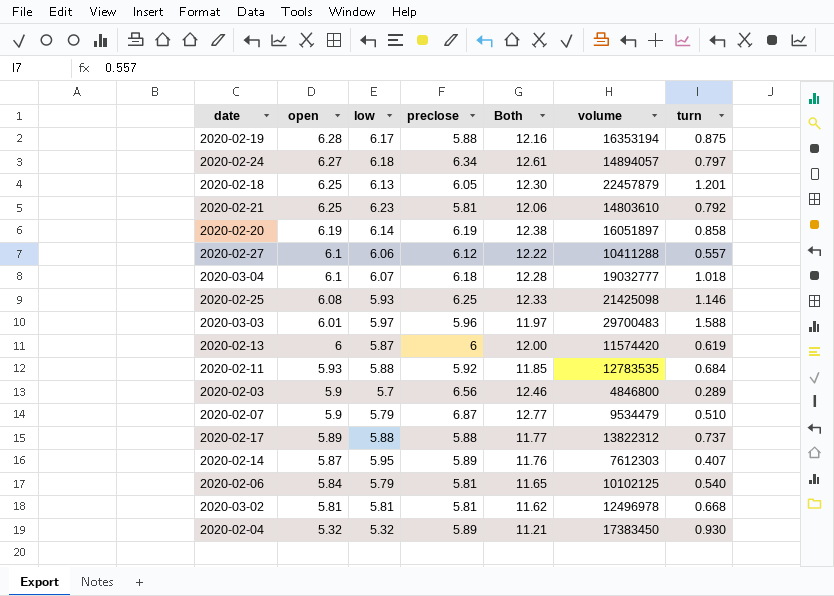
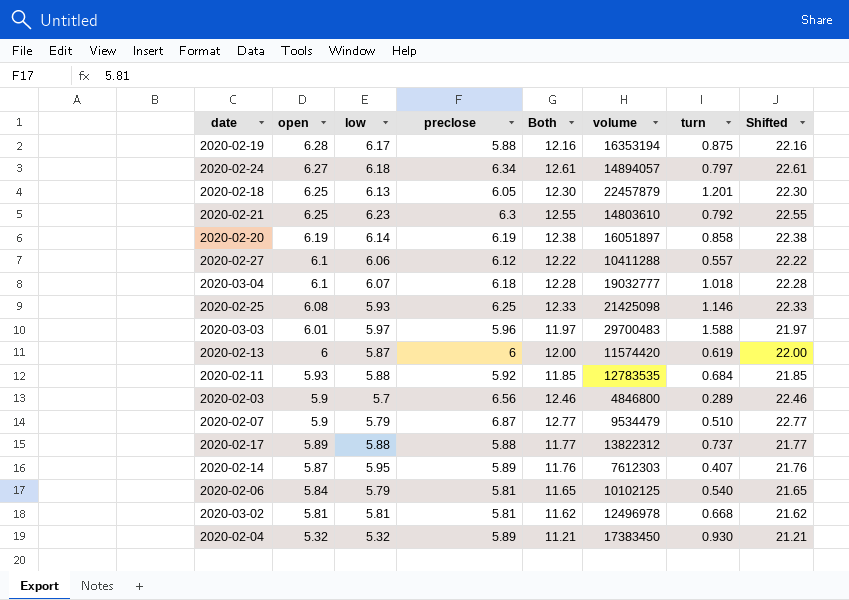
column Shifted | formula: none -> [Both] + 10
2020-02-21 | preclose: 5.81 -> 6.3
2020-02-21 | Both: 12.06 -> 12.55

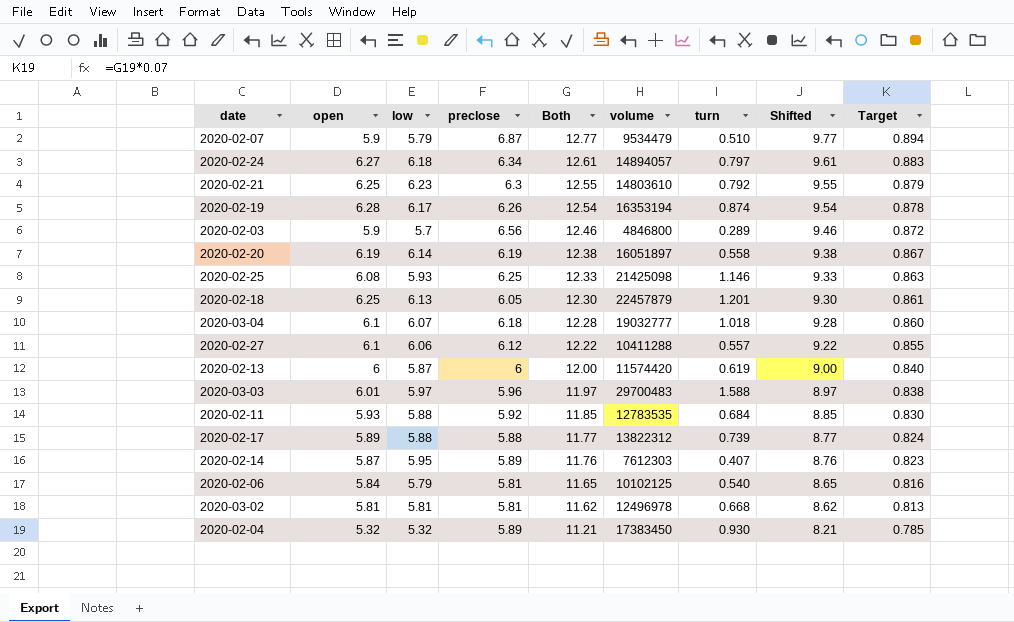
row order: open descending -> Both descending
column Shifted | formula: [Both] + 10 -> [Both] - 3
column Target | formula: none -> [Both] * 0.07
2020-02-19 | preclose: 5.88 -> 6.26
2020-02-19 | Both: 12.16 -> 12.54
2020-02-19 | turn: 0.875 -> 0.874
2020-02-20 | turn: 0.858 -> 0.558
2020-02-17 | turn: 0.737 -> 0.739

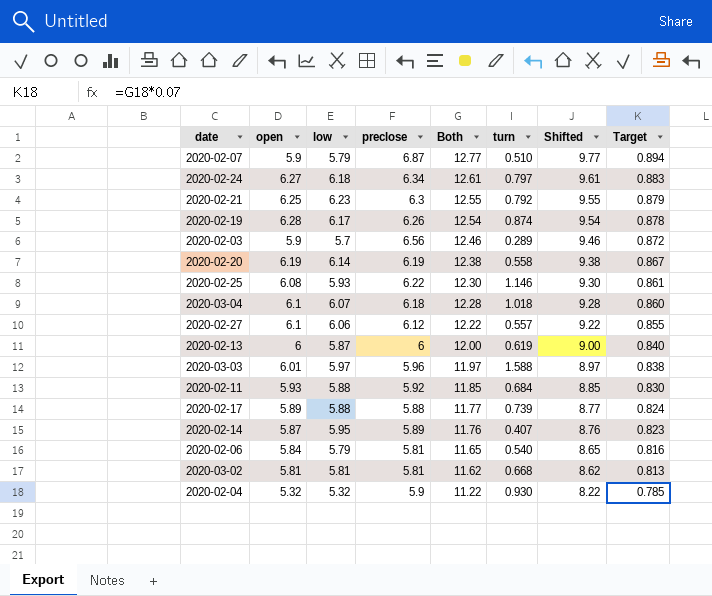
column volume | position: 6 -> none
row 2020-02-18: 6.25 | 6.13 | 6.05 | 12.30 | 22457879 | 1.201 | 9.30 | 0.861 -> none
2020-02-25 | preclose: 6.25 -> 6.22
2020-02-25 | Both: 12.33 -> 12.30
2020-02-25 | Shifted: 9.33 -> 9.30
2020-02-25 | Target: 0.863 -> 0.861
2020-02-04 | preclose: 5.89 -> 5.9
2020-02-04 | Both: 11.21 -> 11.22
2020-02-04 | Shifted: 8.21 -> 8.22

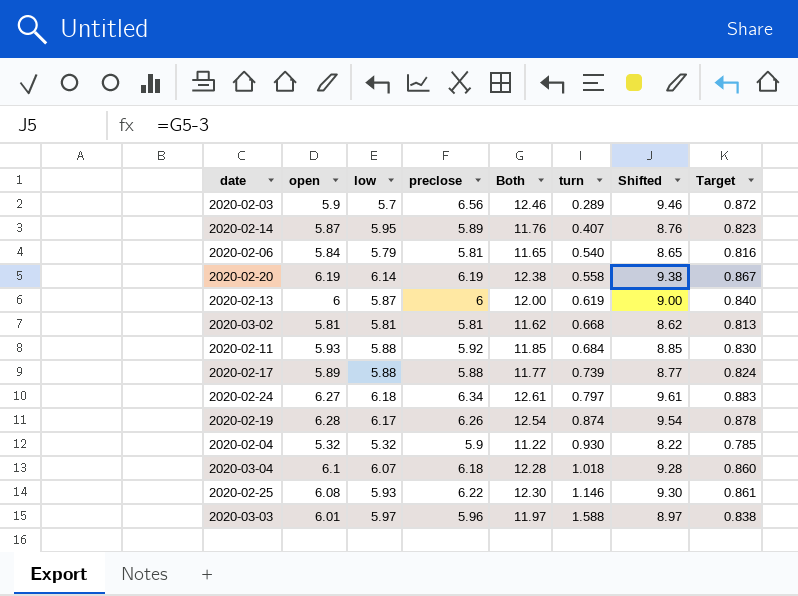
row order: Both descending -> turn ascending
row 2020-02-07: 5.9 | 5.79 | 6.87 | 12.77 | 0.510 | 9.77 | 0.894 -> none
row 2020-02-21: 6.25 | 6.23 | 6.3 | 12.55 | 0.792 | 9.55 | 0.879 -> none
row 2020-02-27: 6.1 | 6.06 | 6.12 | 12.22 | 0.557 | 9.22 | 0.855 -> none

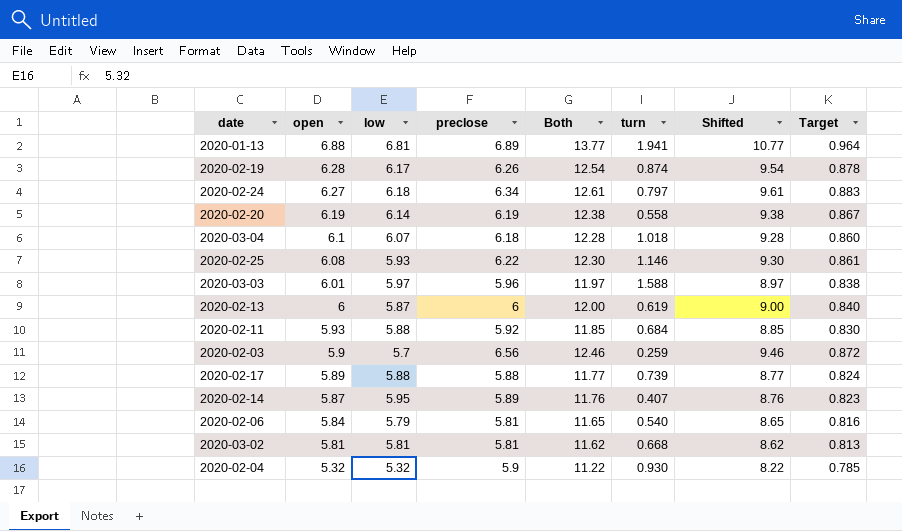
row order: turn ascending -> open descending
row 2020-01-13: none -> 6.88 | 6.81 | 6.89 | 13.77 | 1.941 | 10.77 | 0.964
2020-02-03 | turn: 0.289 -> 0.259

